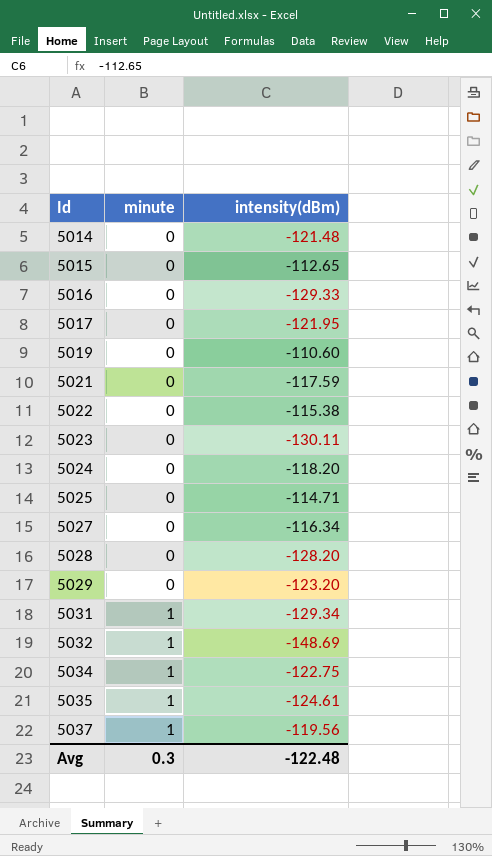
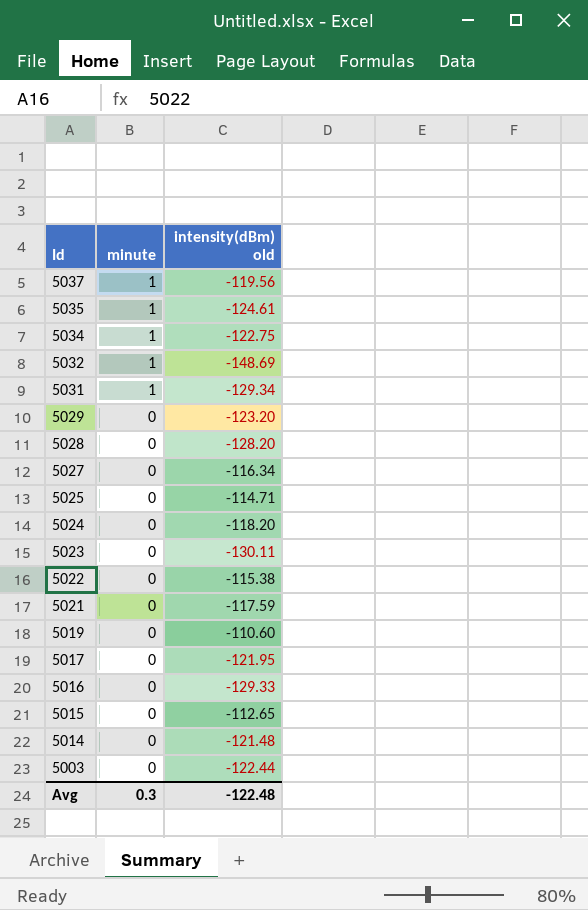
row order: Id ascending -> Id descending
column name: intensity(dBm) -> intensity(dBm) old
row 5003: none -> 0 | -122.44

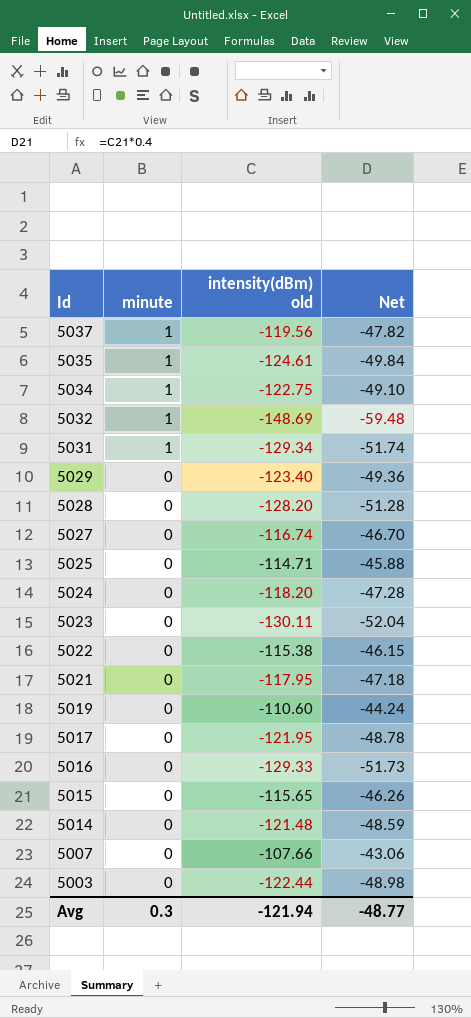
column Net | formula: none -> [intensity(dBm) old] * 0.4
5029 | intensity(dBm) old: -123.20 -> -123.40
5027 | intensity(dBm) old: -116.34 -> -116.74
5021 | intensity(dBm) old: -117.59 -> -117.95
5015 | intensity(dBm) old: -112.65 -> -115.65
row 5007: none -> 0 | -107.66 | -43.06
Avg | intensity(dBm) old: -122.48 -> -121.94

